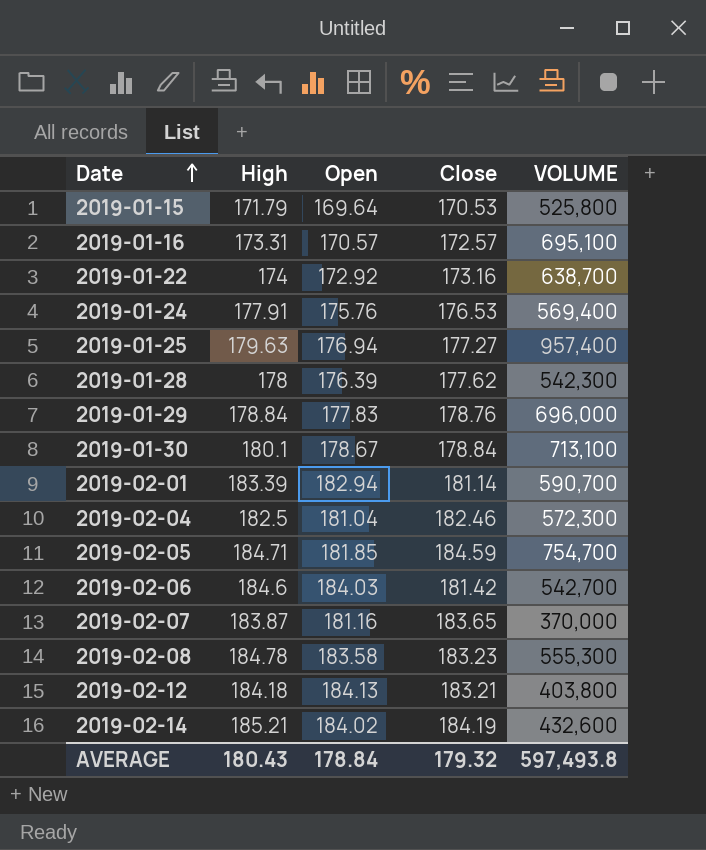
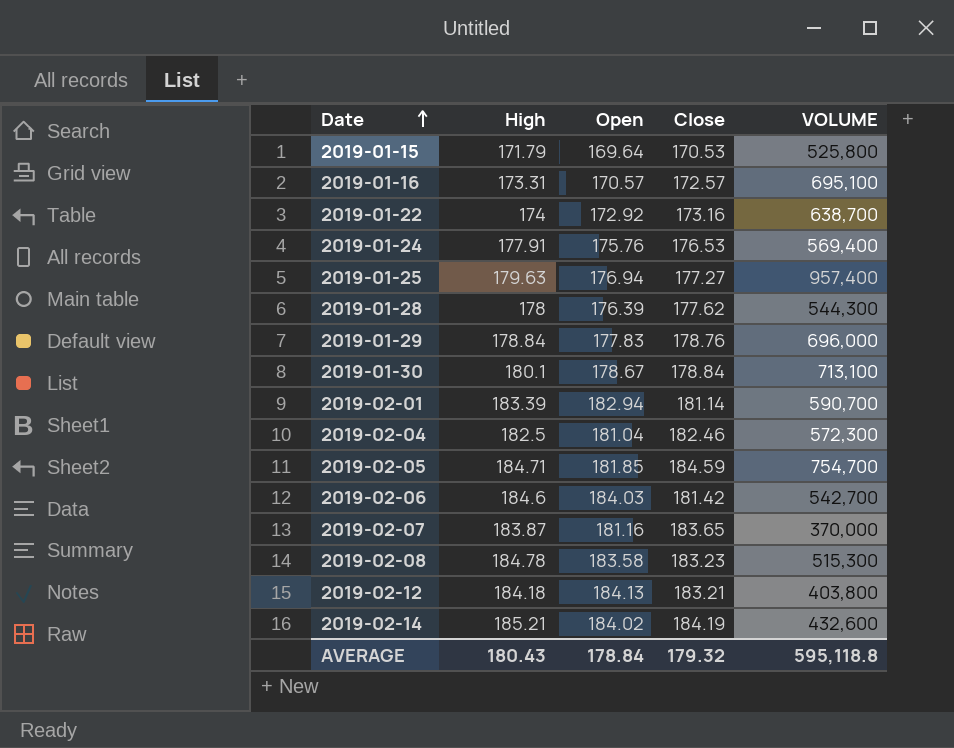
2019-01-28 | VOLUME: 542,300 -> 544,300
2019-02-08 | VOLUME: 555,300 -> 515,300
AVERAGE | VOLUME: 597,493.8 -> 595,118.8

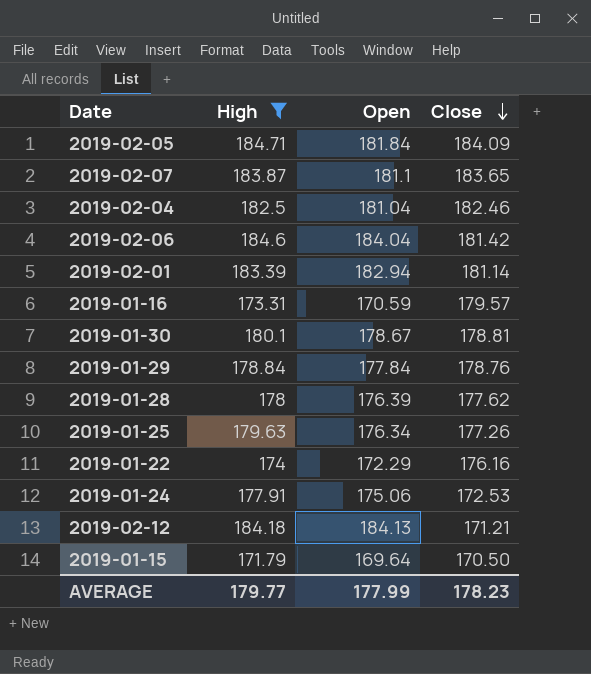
filter: none -> High <= 184.71
row order: Date ascending -> Close descending
column VOLUME | position: 5 -> none
2019-02-05 | Open: 181.85 -> 181.84
2019-02-05 | Close: 184.59 -> 184.09
2019-02-07 | Open: 181.16 -> 181.1
2019-02-06 | Open: 184.03 -> 184.04
2019-01-16 | Open: 170.57 -> 170.59
2019-01-16 | Close: 172.57 -> 179.57
2019-01-30 | Close: 178.84 -> 178.81
2019-01-29 | Open: 177.83 -> 177.84
2019-01-25 | Open: 176.94 -> 176.34
2019-01-25 | Close: 177.27 -> 177.26
2019-01-22 | Open: 172.92 -> 172.29
2019-01-22 | Close: 173.16 -> 176.16
2019-01-24 | Open: 175.76 -> 175.06
2019-01-24 | Close: 176.53 -> 172.53
2019-02-12 | Close: 183.21 -> 171.21
2019-01-15 | Close: 170.53 -> 170.50
AVERAGE | High: 180.43 -> 179.77
AVERAGE | Open: 178.84 -> 177.99
AVERAGE | Close: 179.32 -> 178.23

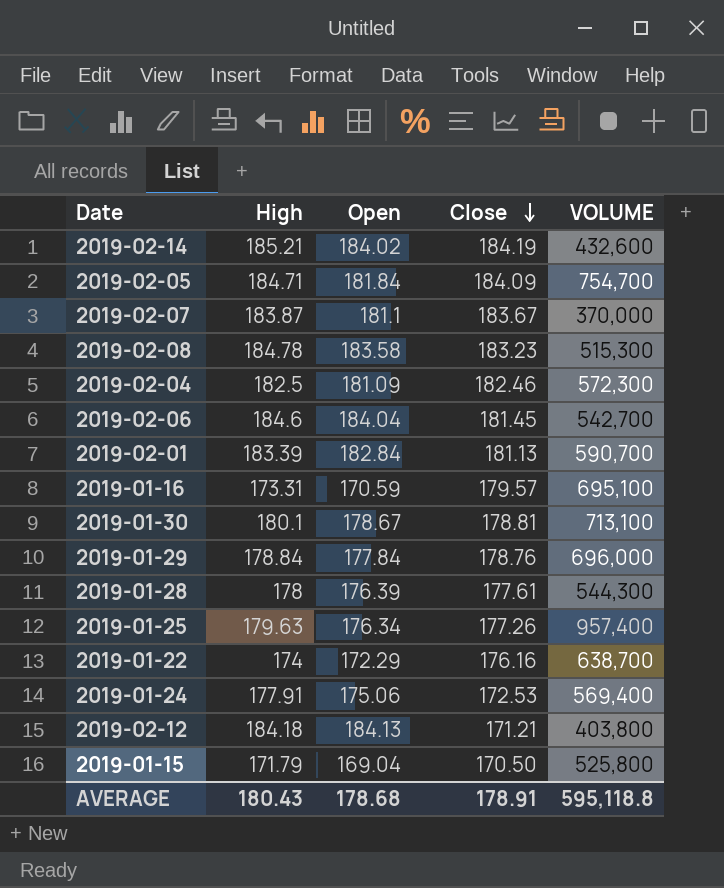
filter: High <= 184.71 -> none
column VOLUME | position: none -> 5
2019-02-07 | Close: 183.65 -> 183.67
2019-02-04 | Open: 181.04 -> 181.09
2019-02-06 | Close: 181.42 -> 181.45
2019-02-01 | Open: 182.94 -> 182.84
2019-02-01 | Close: 181.14 -> 181.13
2019-01-28 | Close: 177.62 -> 177.61
2019-01-15 | Open: 169.64 -> 169.04
AVERAGE | High: 179.77 -> 180.43
AVERAGE | Open: 177.99 -> 178.68
AVERAGE | Close: 178.23 -> 178.91

